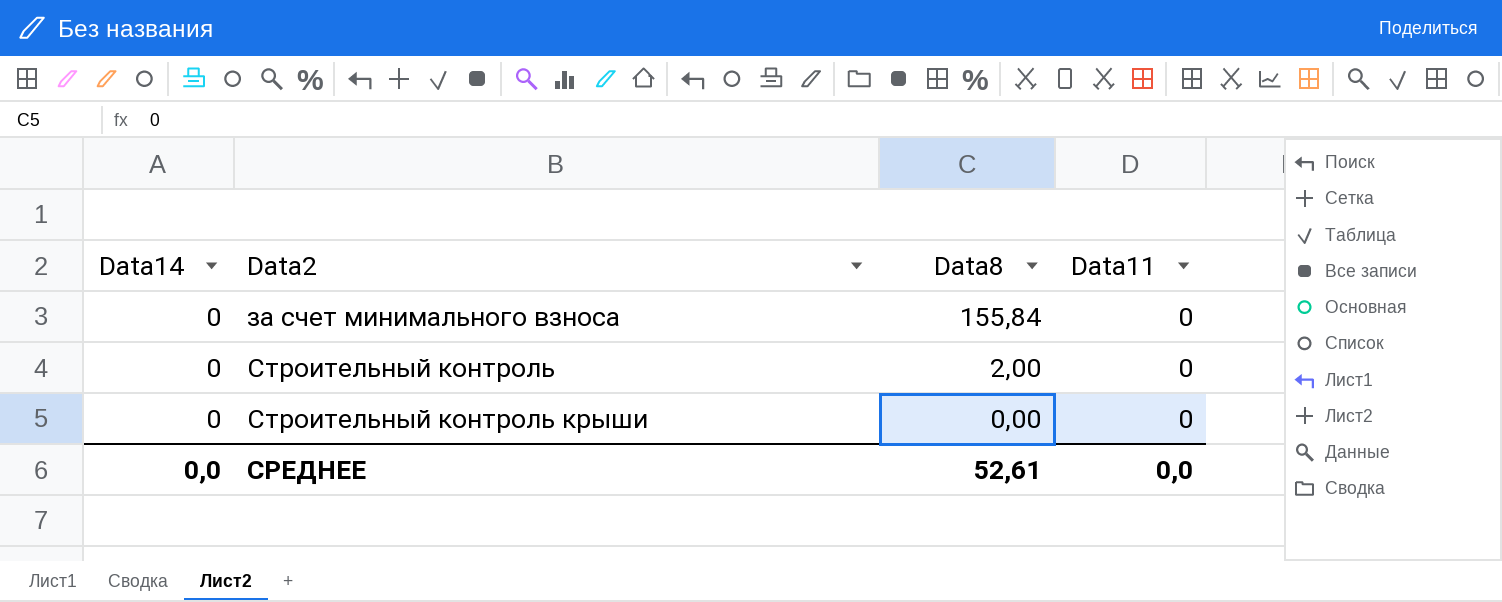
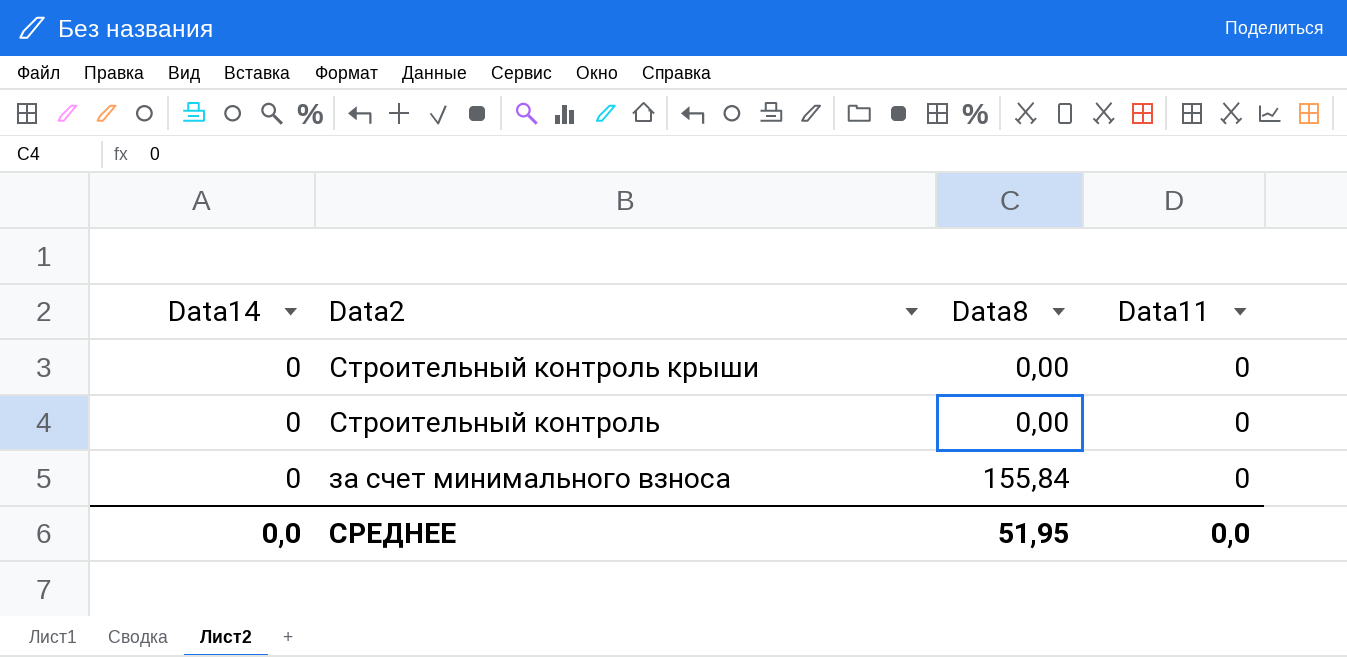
row order: Data2 ascending -> Data2 descending
Строительный контроль | Data8: 2,00 -> 0,00
СРЕДНЕЕ | Data8: 52,61 -> 51,95

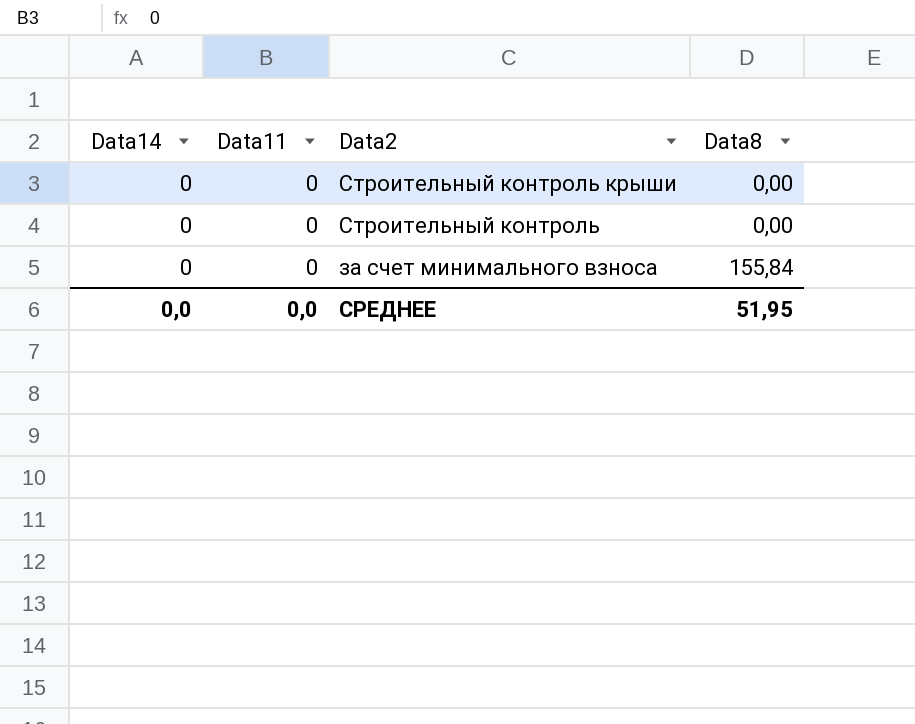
column Data11 | position: 4 -> 2

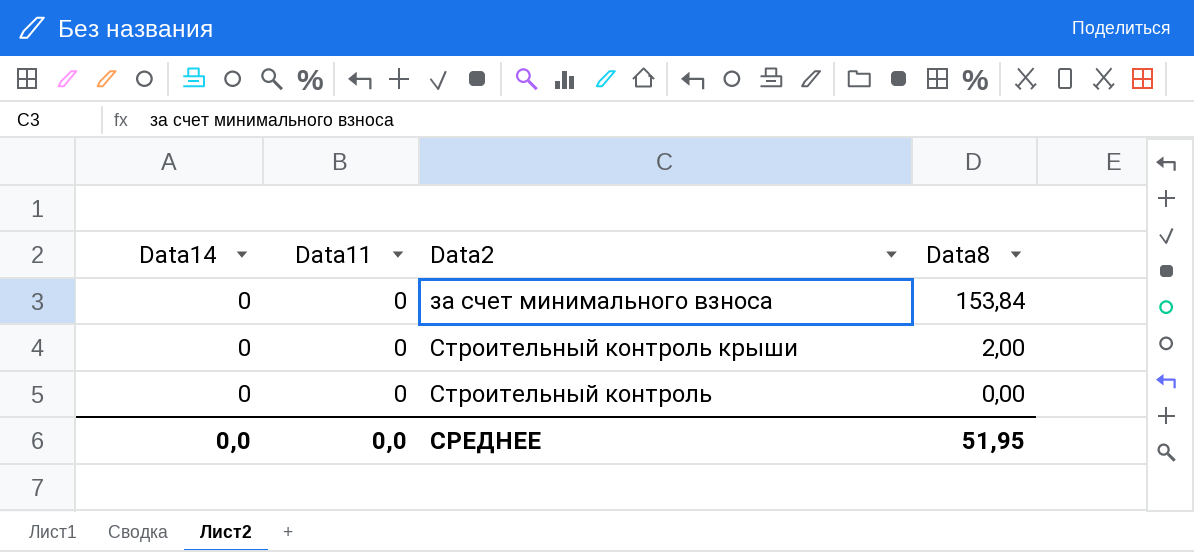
row order: Data2 descending -> Data8 descending
за счет минимального взноса | Data8: 155,84 -> 153,84
Строительный контроль крыши | Data8: 0,00 -> 2,00

